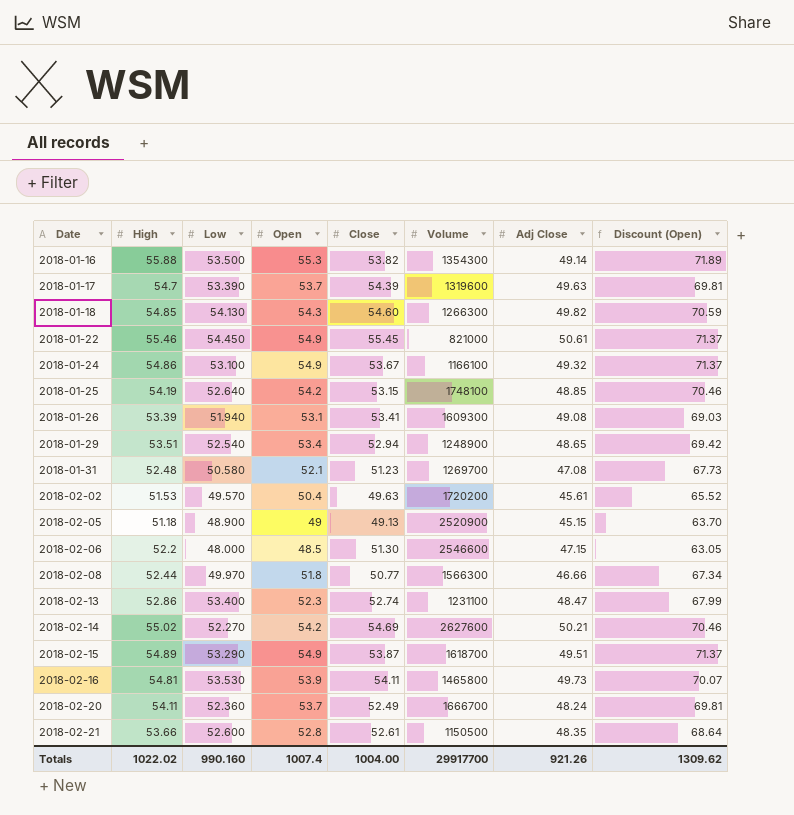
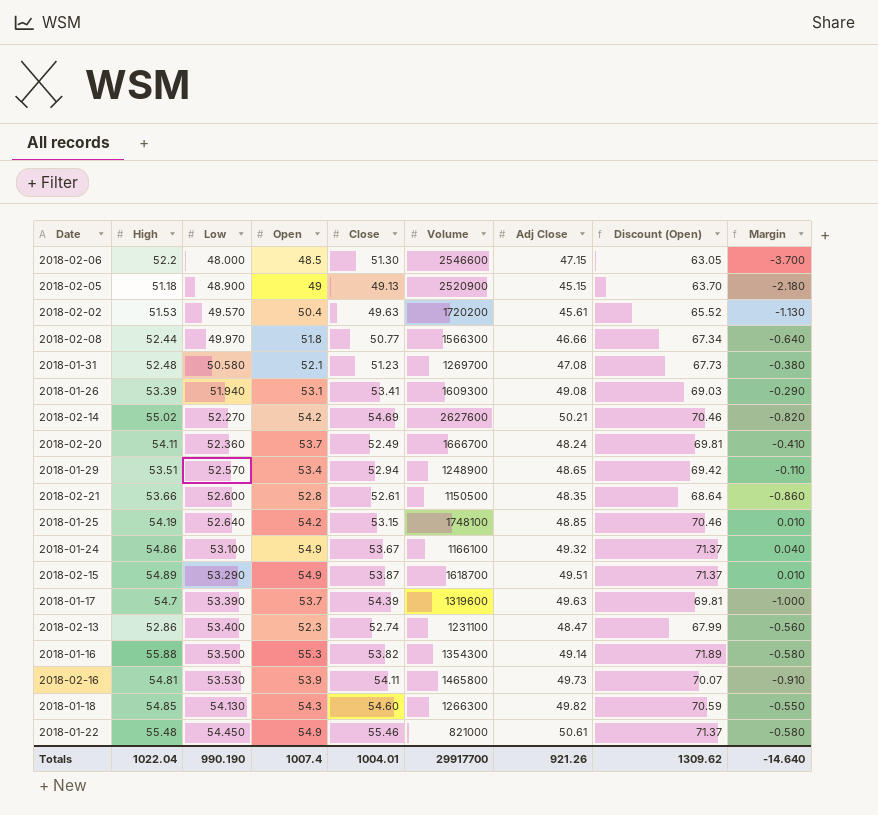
row order: Date ascending -> Low ascending
column Margin | formula: none -> [Open] - [High]
2018-01-29 | Low: 52.540 -> 52.570
2018-01-22 | High: 55.46 -> 55.48
2018-01-22 | Close: 55.45 -> 55.46
Totals | High: 1022.02 -> 1022.04
Totals | Low: 990.160 -> 990.190
Totals | Close: 1004.00 -> 1004.01

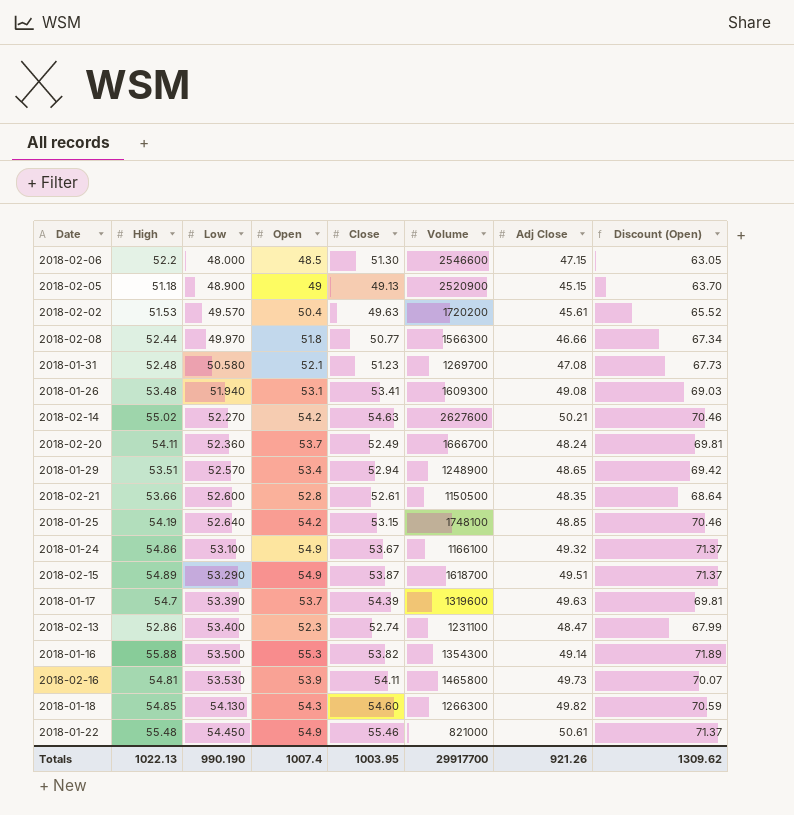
column Margin | formula: [Open] - [High] -> none
2018-01-26 | High: 53.39 -> 53.48
2018-02-14 | Close: 54.69 -> 54.63
Totals | High: 1022.04 -> 1022.13
Totals | Close: 1004.01 -> 1003.95

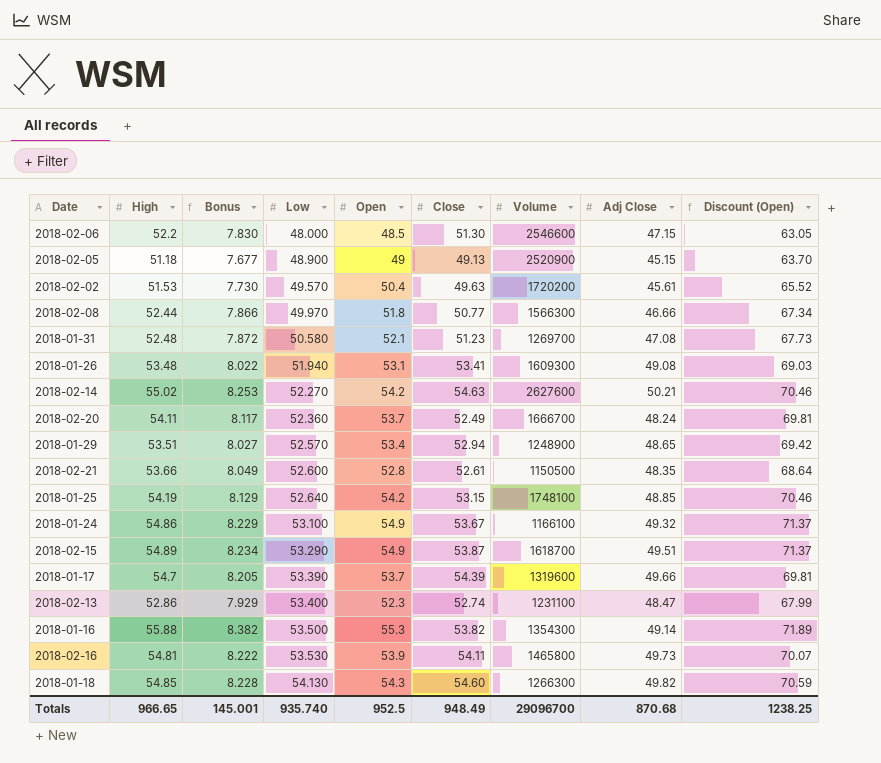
column Bonus | formula: none -> [High] * 0.15
row 2018-01-22: 55.48 | 54.450 | 54.9 | 55.46 | 821000 | 50.61 | 71.37 -> none
2018-01-17 | Adj Close: 49.63 -> 49.66
Totals | High: 1022.13 -> 966.65
Totals | Low: 990.190 -> 935.740
Totals | Open: 1007.4 -> 952.5
Totals | Close: 1003.95 -> 948.49
Totals | Volume: 29917700 -> 29096700
Totals | Adj Close: 921.26 -> 870.68
Totals | Discount (Open): 1309.62 -> 1238.25

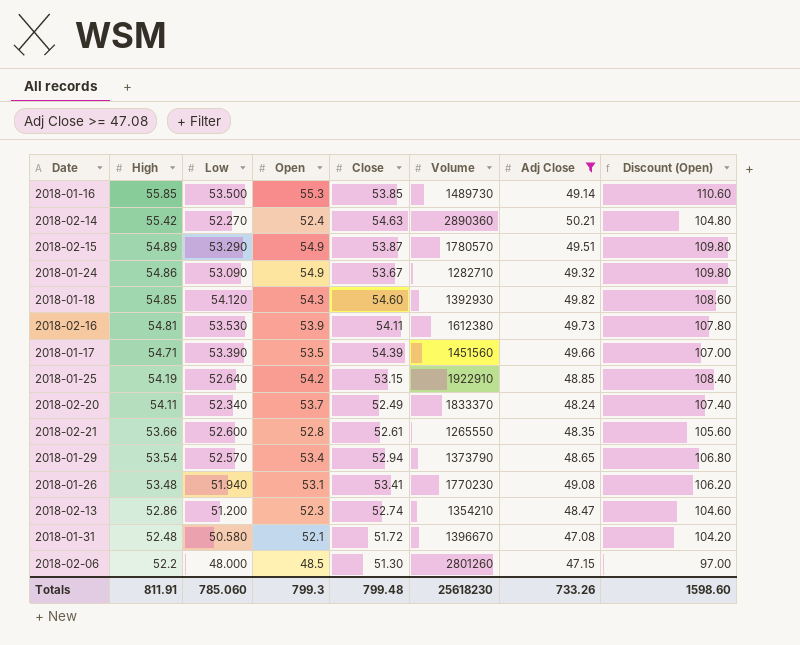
filter: none -> Adj Close >= 47.08
row order: Low ascending -> High descending
column Bonus | formula: [High] * 0.15 -> none
column Discount (Open) | formula: [Open] * 1.3 -> [Open] * 2
2018-01-16 | High: 55.88 -> 55.85
2018-01-16 | Close: 53.82 -> 53.85
2018-01-16 | Volume: 1354300 -> 1489730
2018-02-14 | High: 55.02 -> 55.42
2018-02-14 | Open: 54.2 -> 52.4
2018-02-14 | Volume: 2627600 -> 2890360
2018-02-15 | Volume: 1618700 -> 1780570
2018-01-24 | Low: 53.100 -> 53.090
2018-01-24 | Volume: 1166100 -> 1282710
2018-01-18 | Low: 54.130 -> 54.120
2018-01-18 | Volume: 1266300 -> 1392930
2018-02-16 | Volume: 1465800 -> 1612380
2018-01-17 | High: 54.7 -> 54.71
2018-01-17 | Open: 53.7 -> 53.5
2018-01-17 | Volume: 1319600 -> 1451560
2018-01-25 | Volume: 1748100 -> 1922910
2018-02-20 | Low: 52.360 -> 52.340
2018-02-20 | Volume: 1666700 -> 1833370
2018-02-21 | Volume: 1150500 -> 1265550
2018-01-29 | High: 53.51 -> 53.54
2018-01-29 | Volume: 1248900 -> 1373790
2018-01-26 | Volume: 1609300 -> 1770230
2018-02-13 | Low: 53.400 -> 51.200
2018-02-13 | Volume: 1231100 -> 1354210
2018-01-31 | Close: 51.23 -> 51.72
2018-01-31 | Volume: 1269700 -> 1396670
2018-02-06 | Volume: 2546600 -> 2801260
Totals | High: 966.65 -> 811.91
Totals | Low: 935.740 -> 785.060
Totals | Open: 952.5 -> 799.3
Totals | Close: 948.49 -> 799.48
Totals | Volume: 29096700 -> 25618230
Totals | Adj Close: 870.68 -> 733.26
Totals | Discount (Open): 1238.25 -> 1598.60

